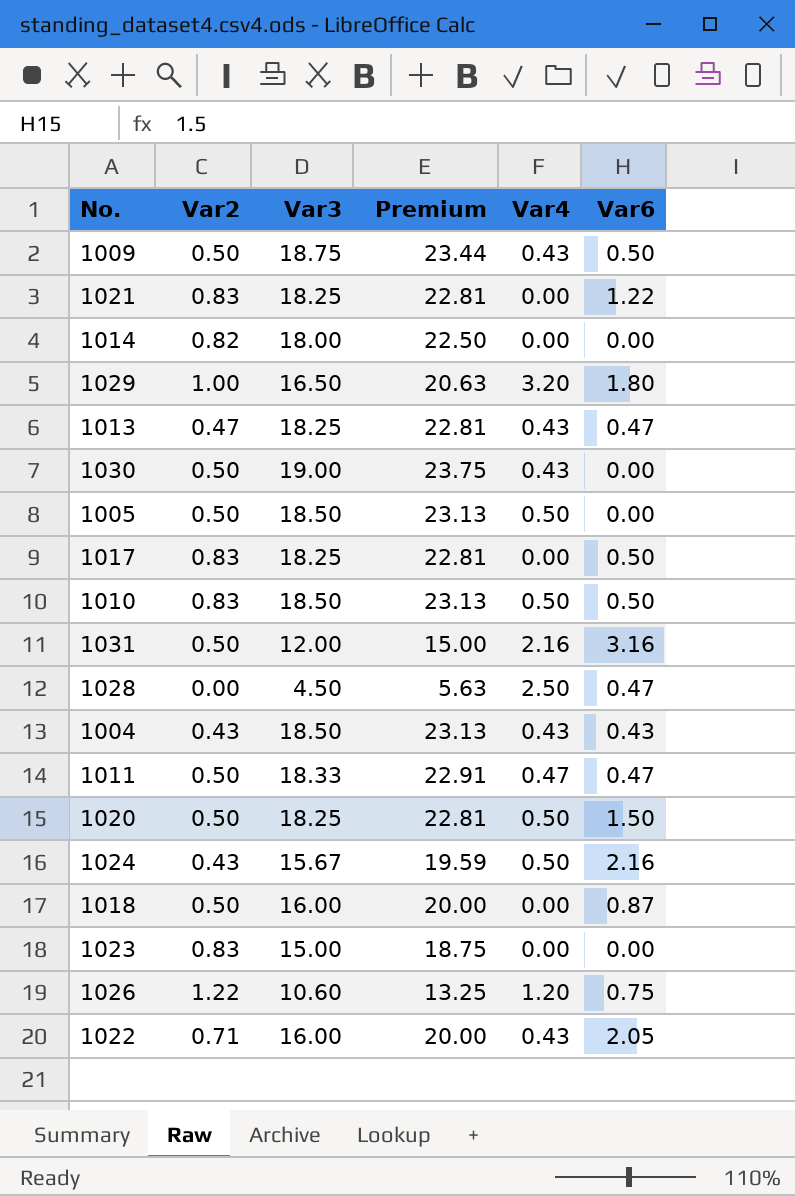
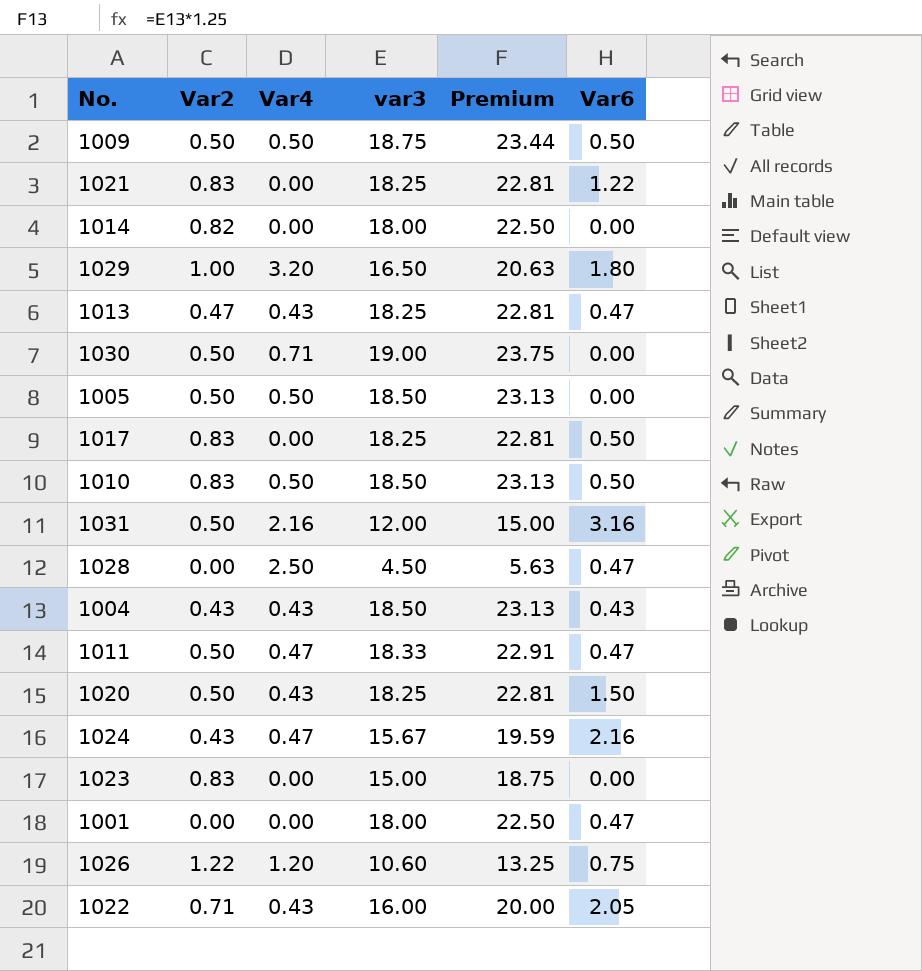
column Var4 | position: 5 -> 3
column name: Var3 -> var3
row 1018: 0.50 | 16.00 | 20.00 | 0.00 | 0.87 -> none
1009 | Var4: 0.43 -> 0.50
1030 | Var4: 0.43 -> 0.71
1020 | Var4: 0.50 -> 0.43
1024 | Var4: 0.50 -> 0.47
row 1001: none -> 0.00 | 0.00 | 18.00 | 22.50 | 0.47

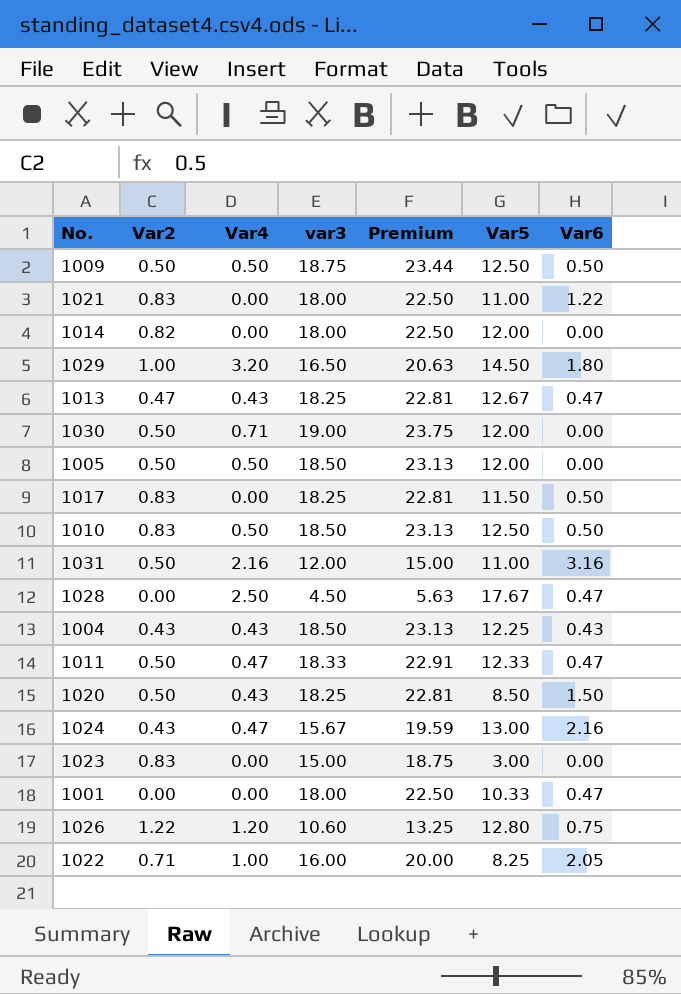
column Var5 | position: none -> 6
1021 | var3: 18.25 -> 18.00
1021 | Premium: 22.81 -> 22.50
1022 | Var4: 0.43 -> 1.00

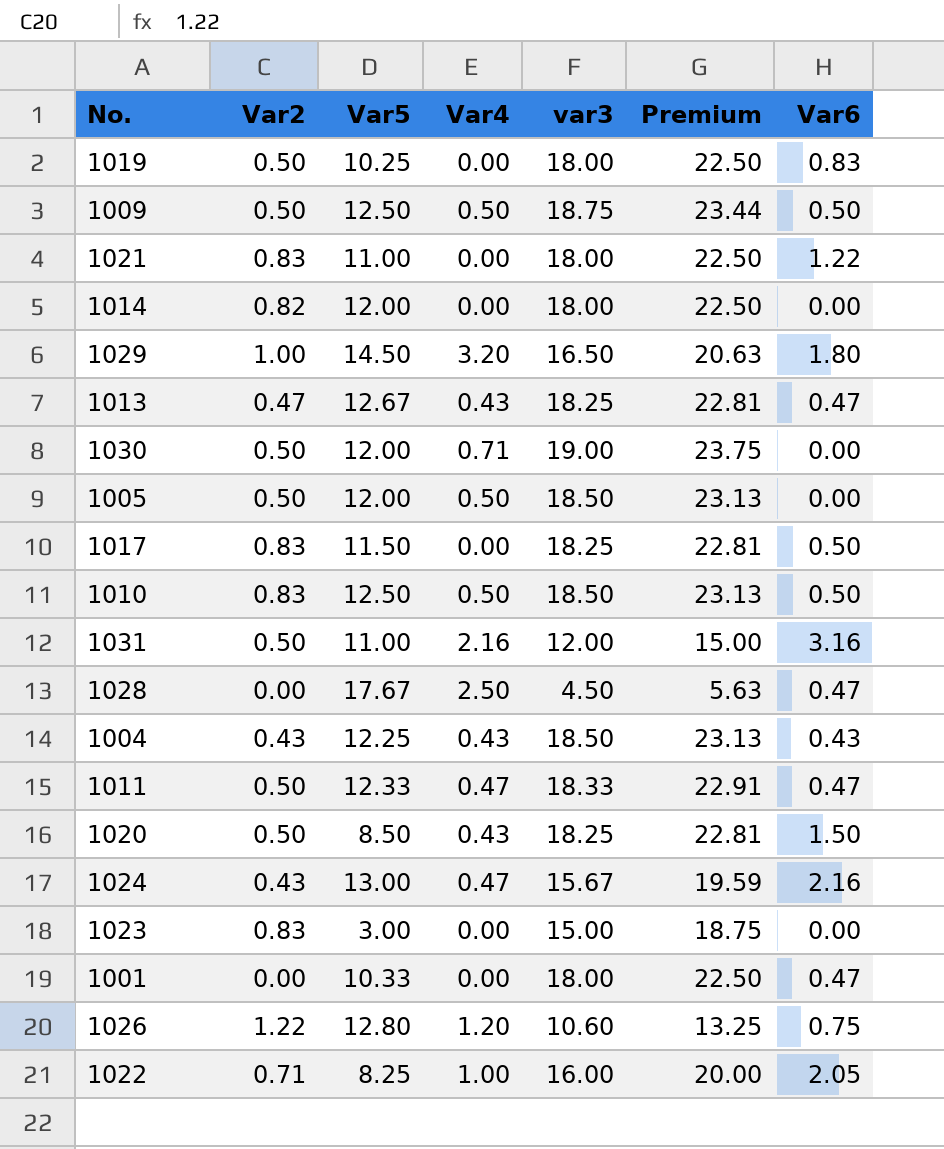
column Var5 | position: 6 -> 3
row 1019: none -> 0.50 | 10.25 | 0.00 | 18.00 | 22.50 | 0.83

